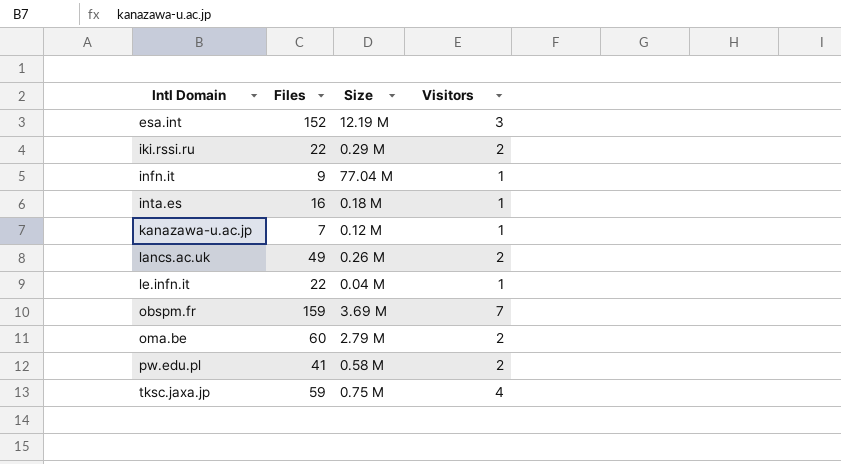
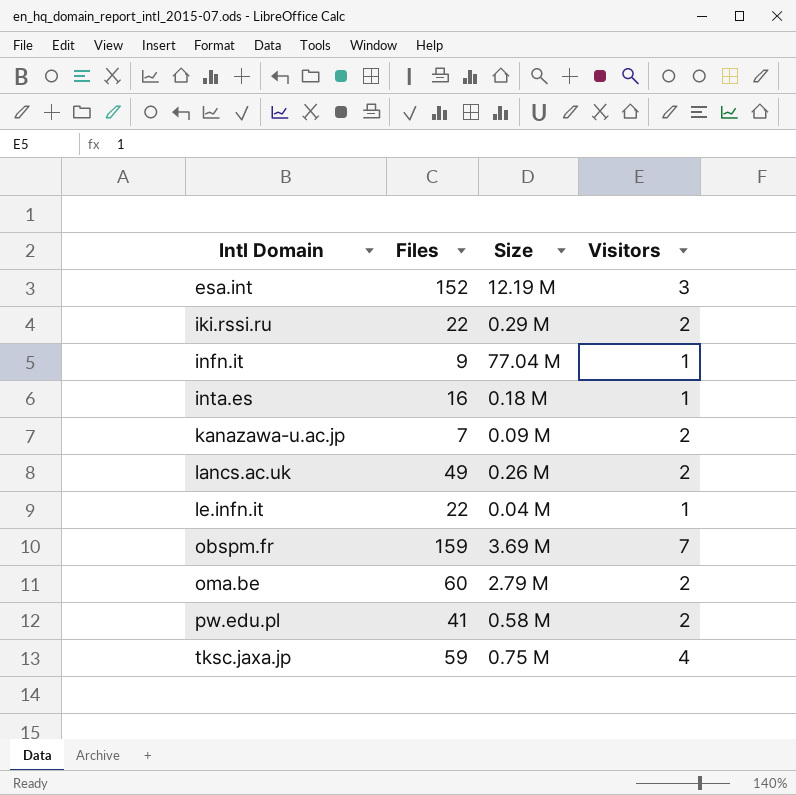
kanazawa-u.ac.jp | Size: 0.12 M -> 0.09 M
kanazawa-u.ac.jp | Visitors: 1 -> 2

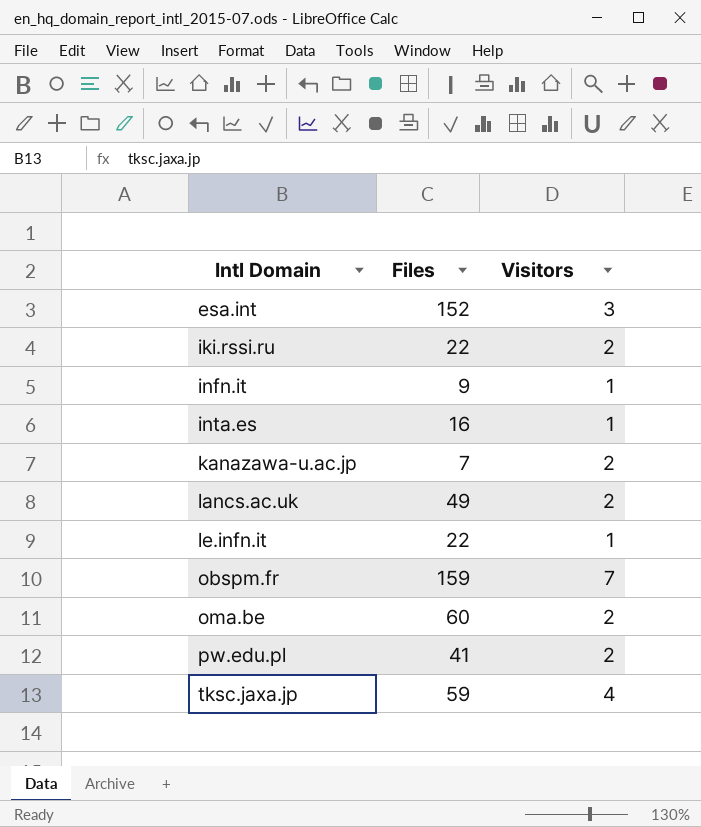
column Size | position: 3 -> none

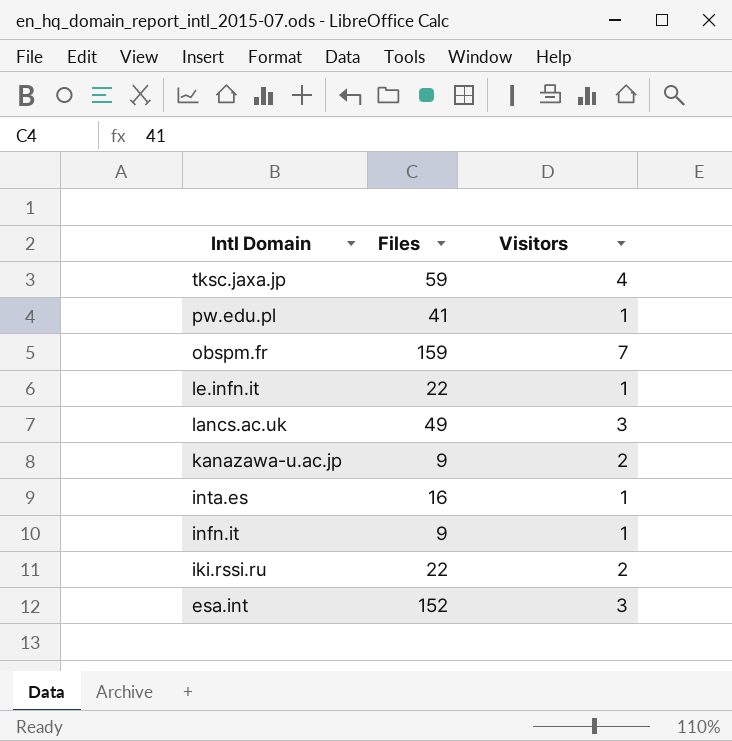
row order: Intl Domain ascending -> Intl Domain descending
row oma.be: 60 | 2 -> none
pw.edu.pl | Visitors: 2 -> 1
lancs.ac.uk | Visitors: 2 -> 3
kanazawa-u.ac.jp | Files: 7 -> 9

